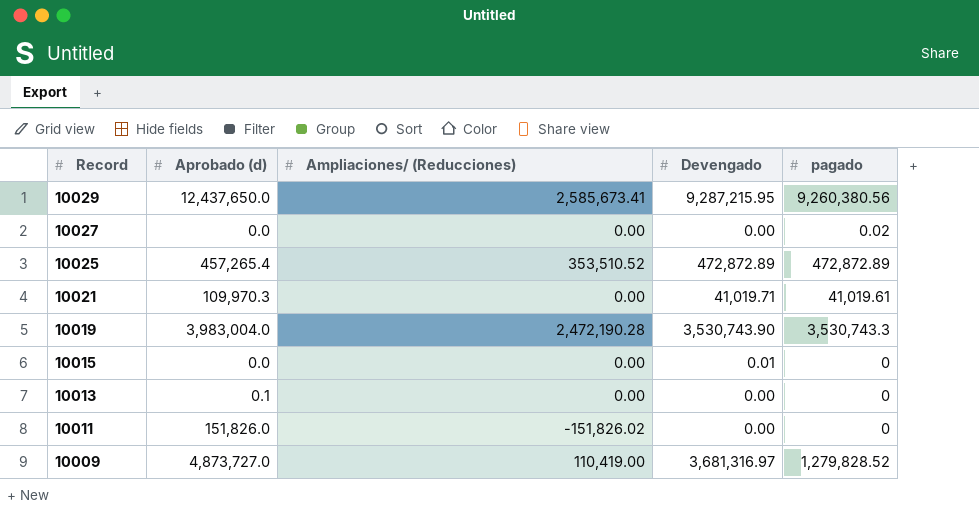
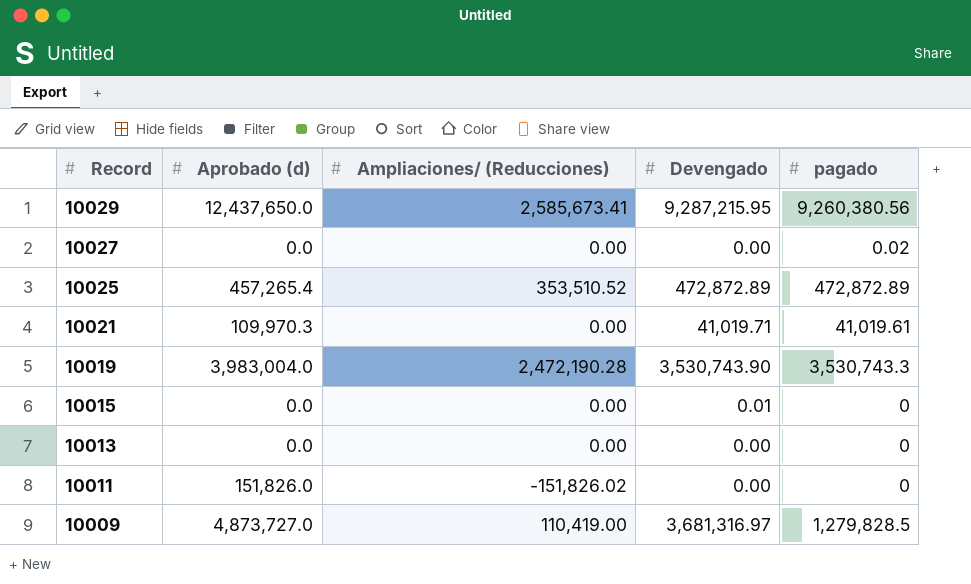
10013 | Aprobado (d): 0.1 -> 0.0
10009 | pagado: 1,279,828.52 -> 1,279,828.5

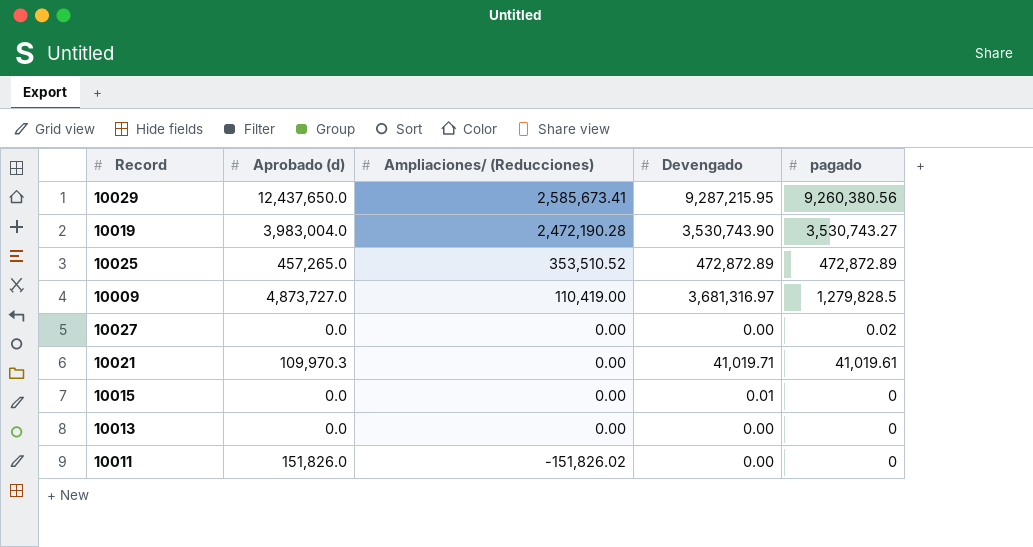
row order: Record descending -> Ampliaciones/ (Reducciones) descending
10019 | pagado: 3,530,743.3 -> 3,530,743.27
10025 | Aprobado (d): 457,265.4 -> 457,265.0

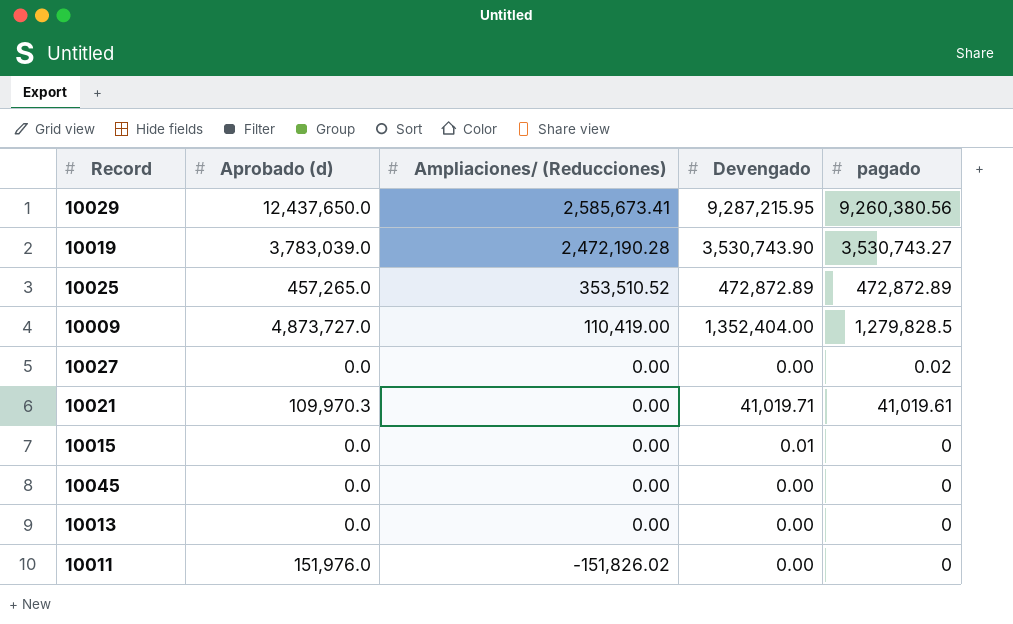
10019 | Aprobado (d): 3,983,004.0 -> 3,783,039.0
10009 | Devengado: 3,681,316.97 -> 1,352,404.00
row 10045: none -> 0.0 | 0.00 | 0.00 | 0
10011 | Aprobado (d): 151,826.0 -> 151,976.0

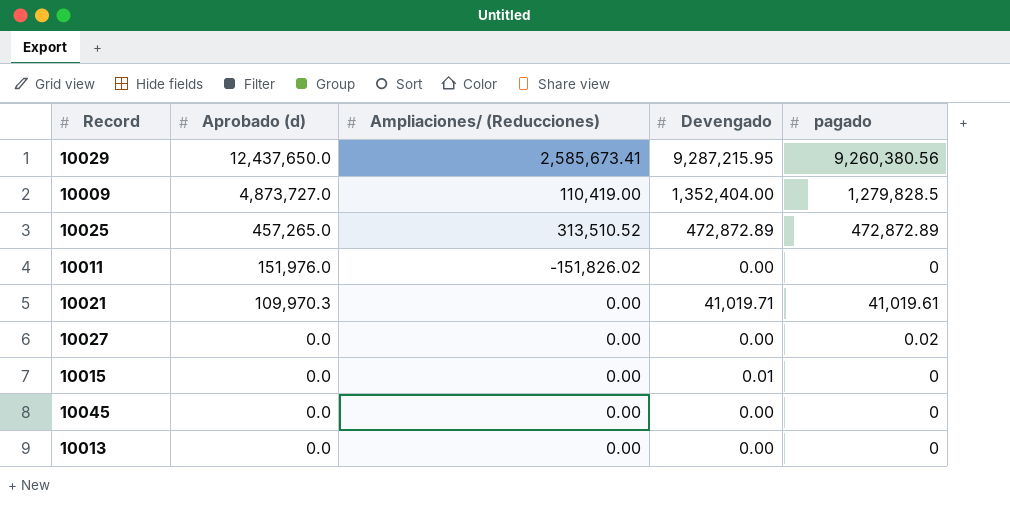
row order: Ampliaciones/ (Reducciones) descending -> Aprobado (d) descending
row 10019: 3,783,039.0 | 2,472,190.28 | 3,530,743.90 | 3,530,743.27 -> none
10025 | Ampliaciones/ (Reducciones): 353,510.52 -> 313,510.52

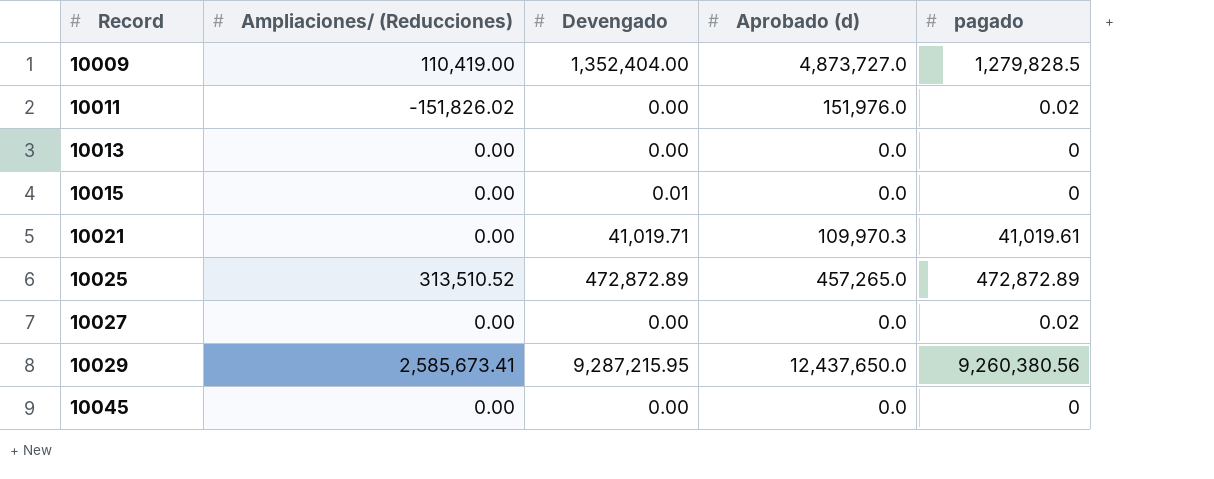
row order: Aprobado (d) descending -> Record ascending
column Aprobado (d) | position: 2 -> 4
10011 | pagado: 0 -> 0.02

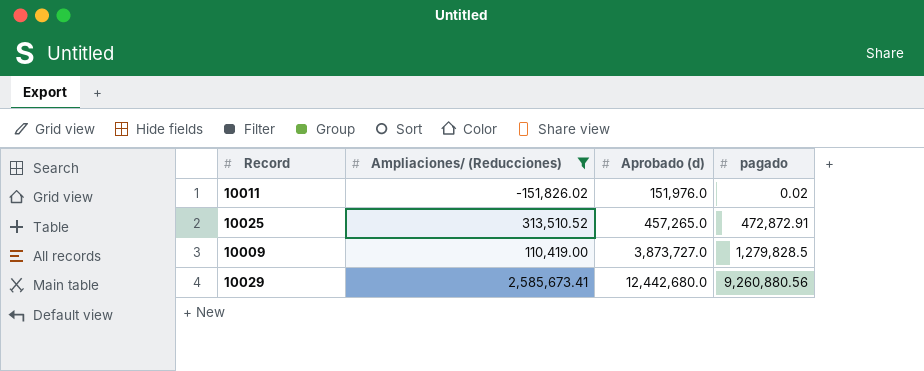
filter: none -> Ampliaciones/ (Reducciones) != 0.00
row order: Record ascending -> Aprobado (d) ascending
column Devengado | position: 3 -> none
10025 | pagado: 472,872.89 -> 472,872.91
10009 | Aprobado (d): 4,873,727.0 -> 3,873,727.0
10029 | Aprobado (d): 12,437,650.0 -> 12,442,680.0
10029 | pagado: 9,260,380.56 -> 9,260,880.56

